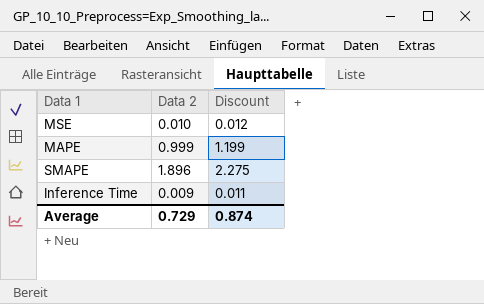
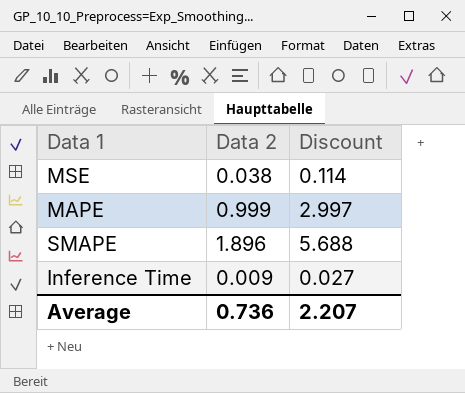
column Discount | formula: [Data 2] * 1.2 -> [Data 2] * 3
MSE | Data 2: 0.010 -> 0.038
Average | Data 2: 0.729 -> 0.736
Average | Discount: 0.874 -> 2.207

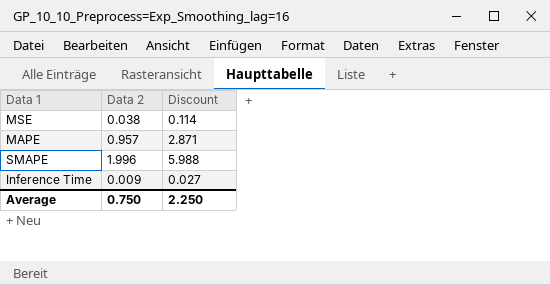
MAPE | Data 2: 0.999 -> 0.957
MAPE | Discount: 2.997 -> 2.871
SMAPE | Data 2: 1.896 -> 1.996
SMAPE | Discount: 5.688 -> 5.988
Average | Data 2: 0.736 -> 0.750
Average | Discount: 2.207 -> 2.250

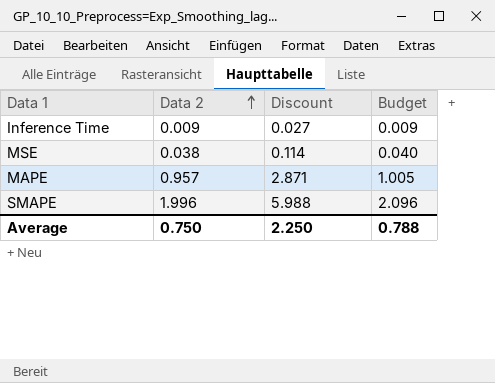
row order: none -> Data 2 ascending
column Budget | formula: none -> [Data 2] * 1.05

